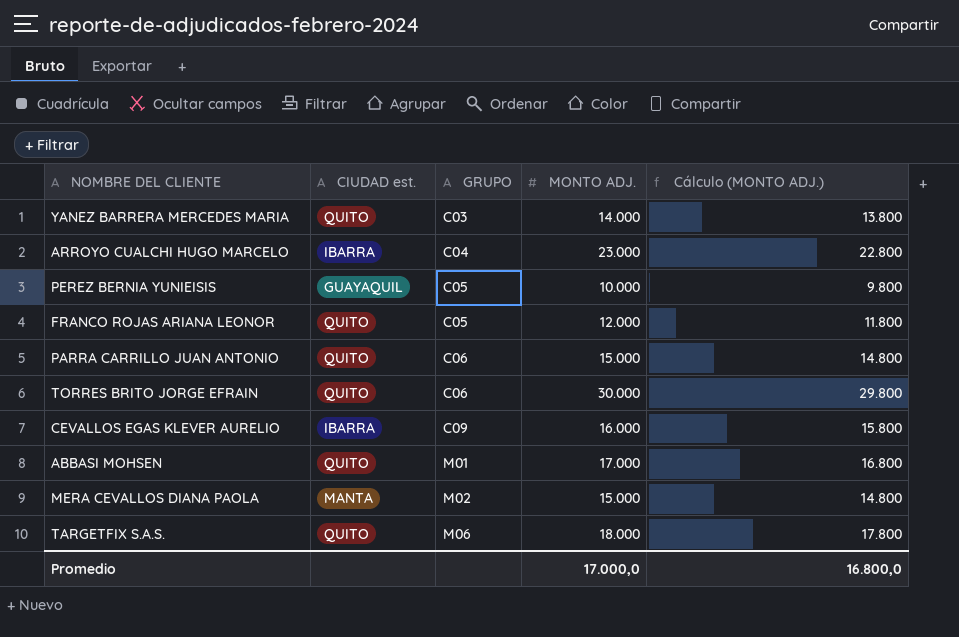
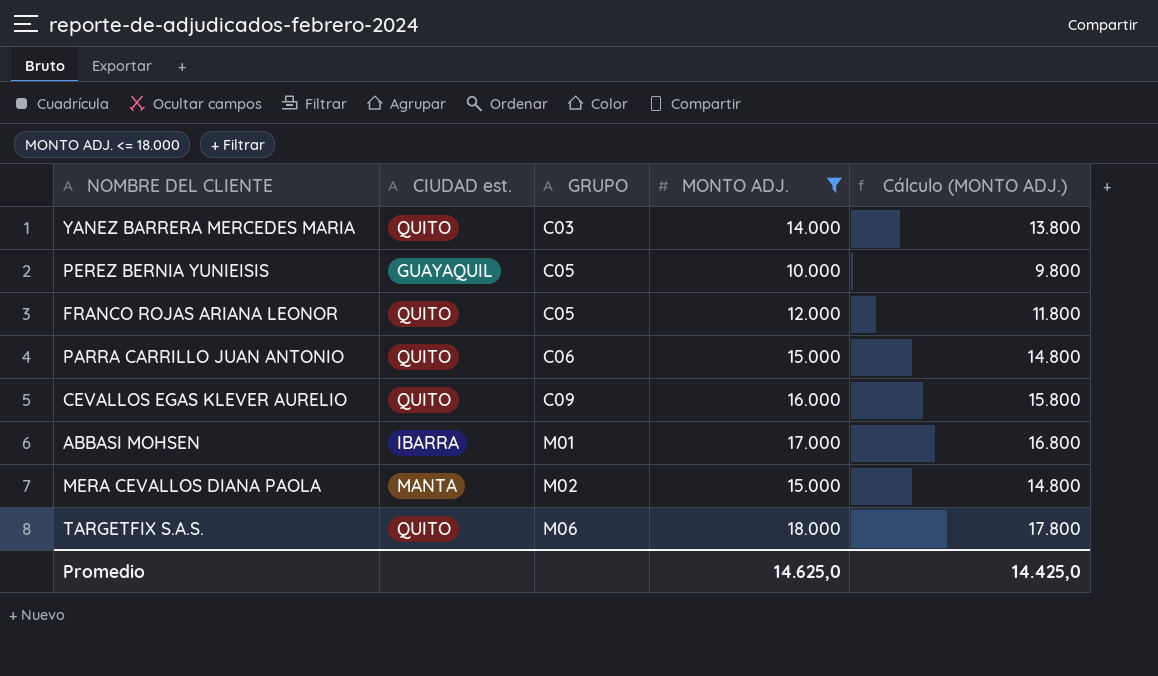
filter: none -> MONTO ADJ. <= 18.000
CEVALLOS EGAS KLEVER AURELIO | CIUDAD est.: IBARRA -> QUITO
ABBASI MOHSEN | CIUDAD est.: QUITO -> IBARRA
Promedio | MONTO ADJ.: 17.000,0 -> 14.625,0
Promedio | Cálculo (MONTO ADJ.): 16.800,0 -> 14.425,0

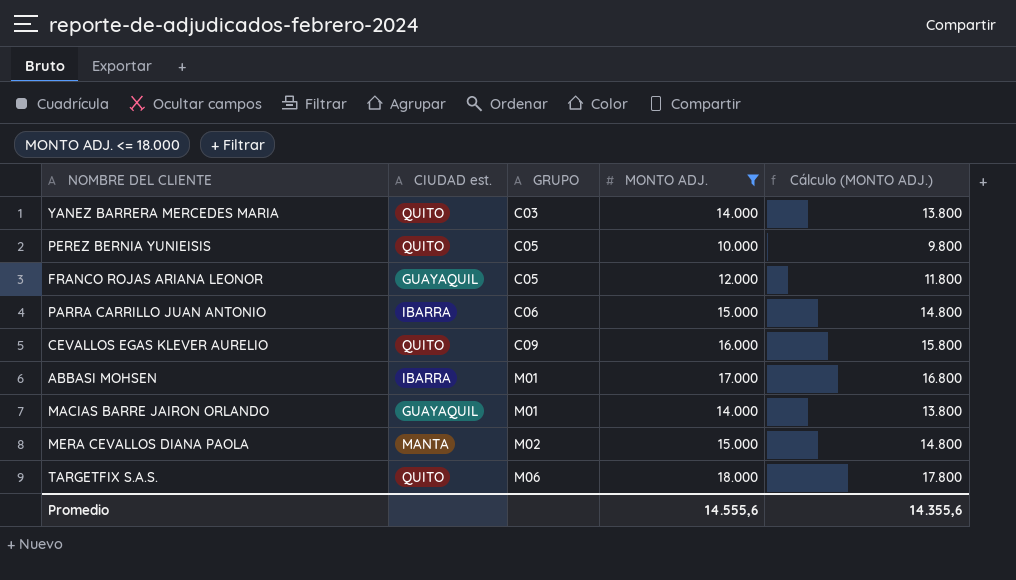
PEREZ BERNIA YUNIEISIS | CIUDAD est.: GUAYAQUIL -> QUITO
FRANCO ROJAS ARIANA LEONOR | CIUDAD est.: QUITO -> GUAYAQUIL
PARRA CARRILLO JUAN ANTONIO | CIUDAD est.: QUITO -> IBARRA
row MACIAS BARRE JAIRON ORLANDO: none -> GUAYAQUIL | M01 | 14.000 | 13.800
Promedio | MONTO ADJ.: 14.625,0 -> 14.555,6
Promedio | Cálculo (MONTO ADJ.): 14.425,0 -> 14.355,6

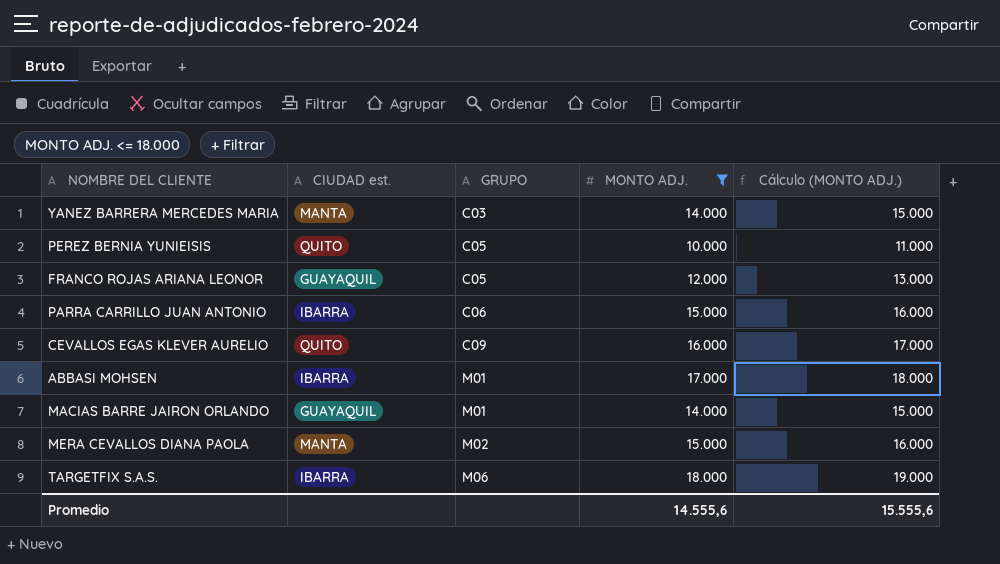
column Cálculo (MONTO ADJ.) | formula: [MONTO ADJ.] - 200 -> [MONTO ADJ.] + 1000
YANEZ BARRERA MERCEDES MARIA | CIUDAD est.: QUITO -> MANTA
TARGETFIX S.A.S. | CIUDAD est.: QUITO -> IBARRA
Promedio | Cálculo (MONTO ADJ.): 14.355,6 -> 15.555,6

